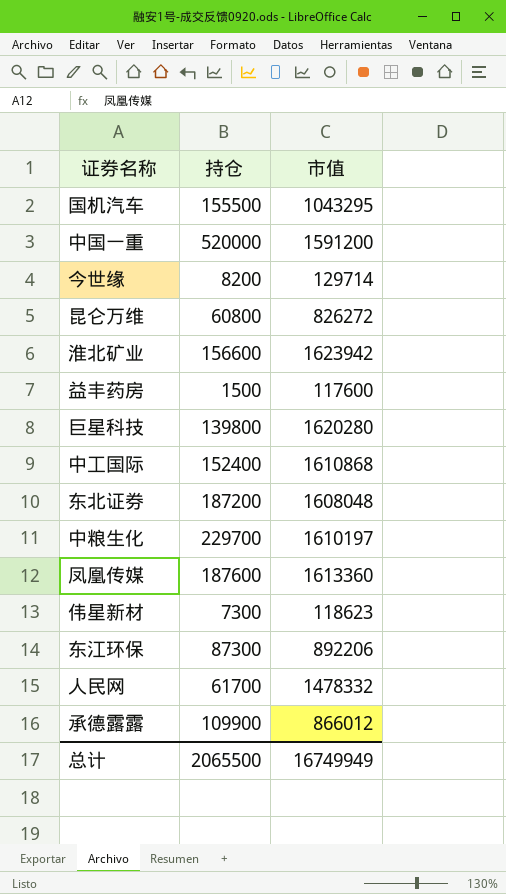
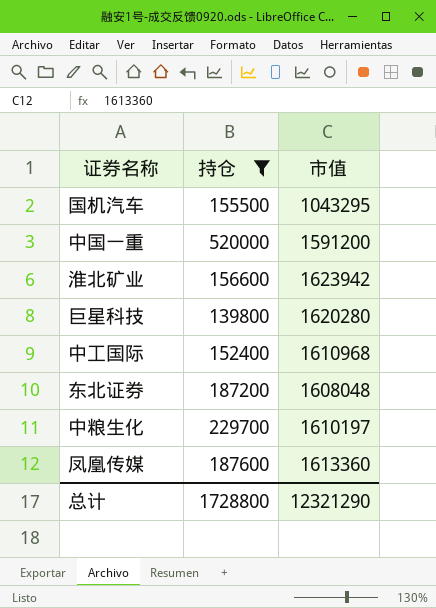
filter: none -> 持仓 >= 139800
中工国际 | 市值: 1610868 -> 1610968
总计 | 持仓: 2065500 -> 1728800
总计 | 市值: 16749949 -> 12321290

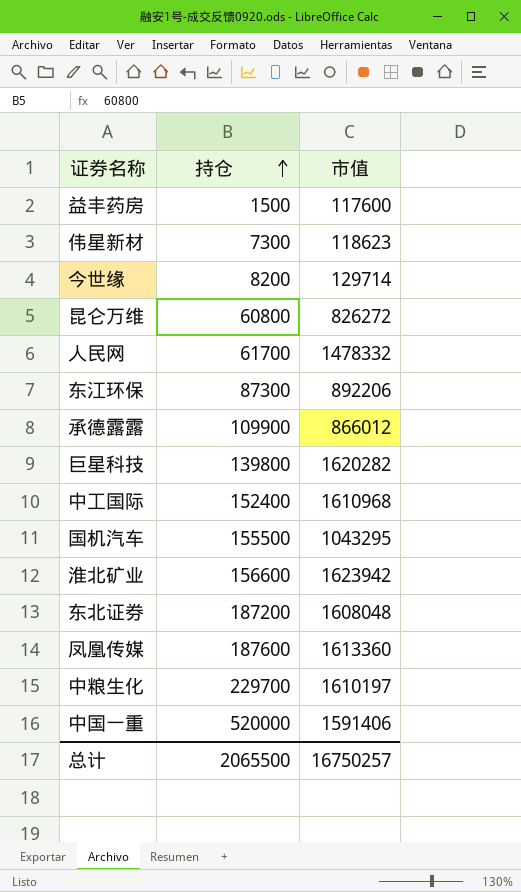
filter: 持仓 >= 139800 -> none
row order: none -> 持仓 ascending
巨星科技 | 市值: 1620280 -> 1620282
中国一重 | 市值: 1591200 -> 1591406
总计 | 持仓: 1728800 -> 2065500
总计 | 市值: 12321290 -> 16750257

